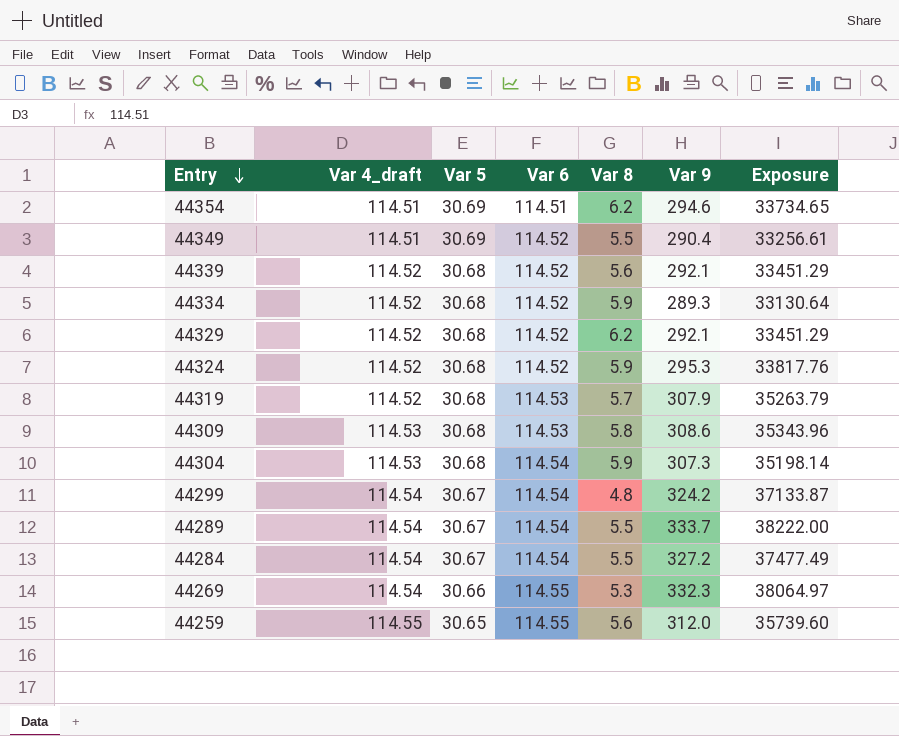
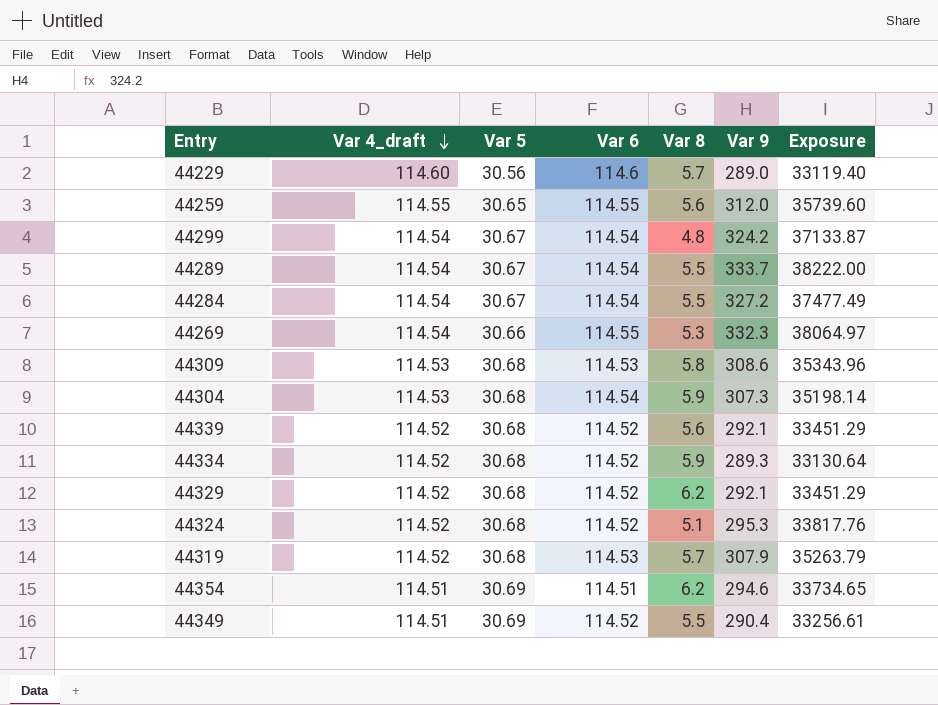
row order: Entry descending -> Var 4_draft descending
row 44229: none -> 114.60 | 30.56 | 114.6 | 5.7 | 289.0 | 33119.40
44324 | Var 8: 5.9 -> 5.1

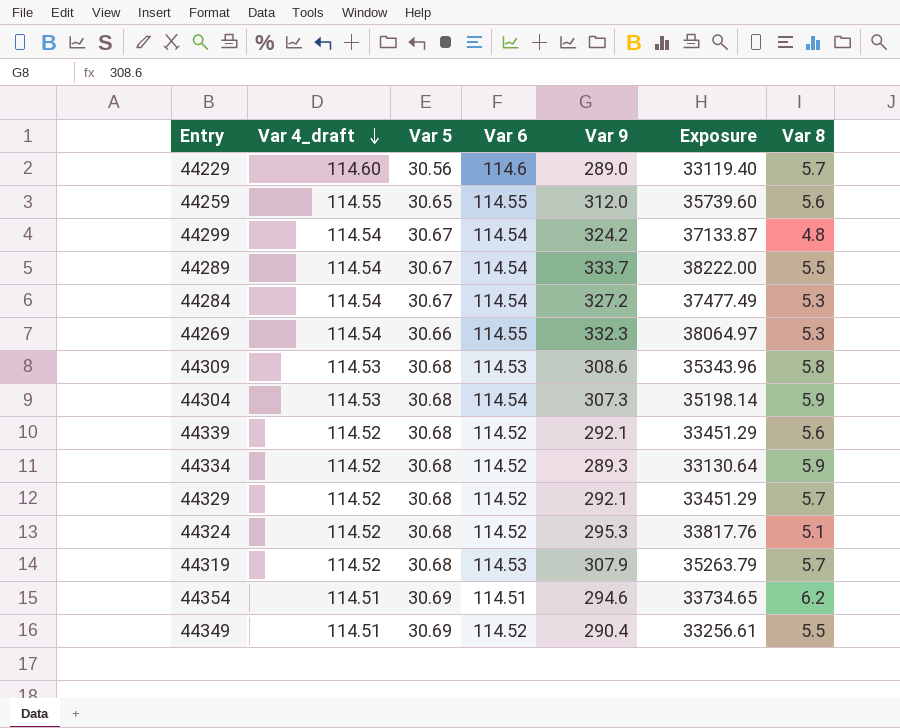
column Var 8 | position: 5 -> 7
44284 | Var 8: 5.5 -> 5.3
44329 | Var 8: 6.2 -> 5.7

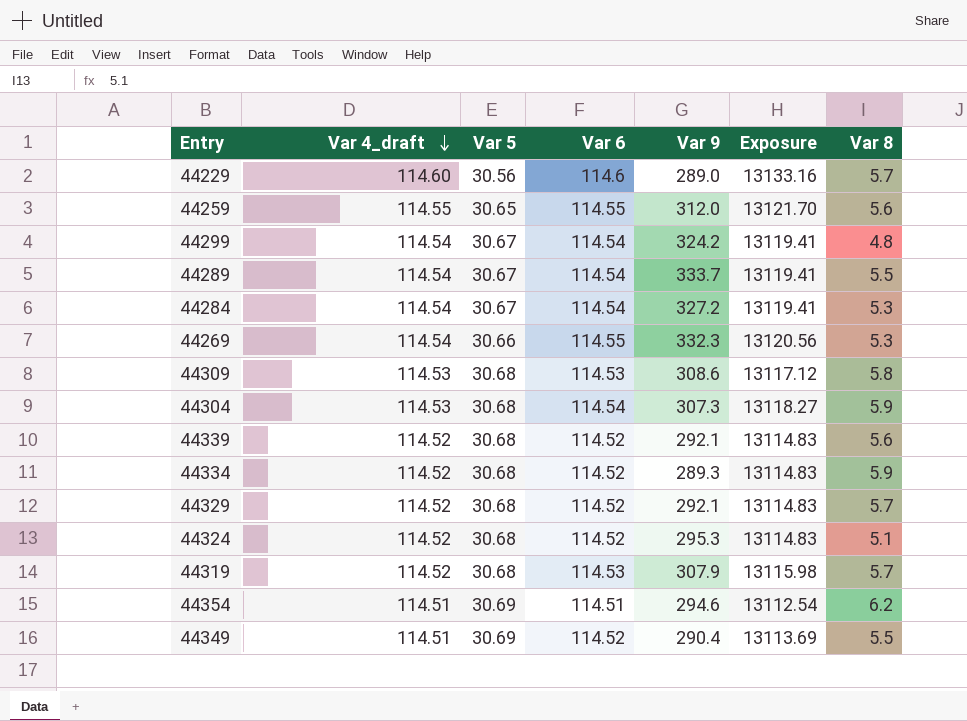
column Exposure | formula: [Var 6] * [Var 9] -> [Var 4_draft] * [Var 6]

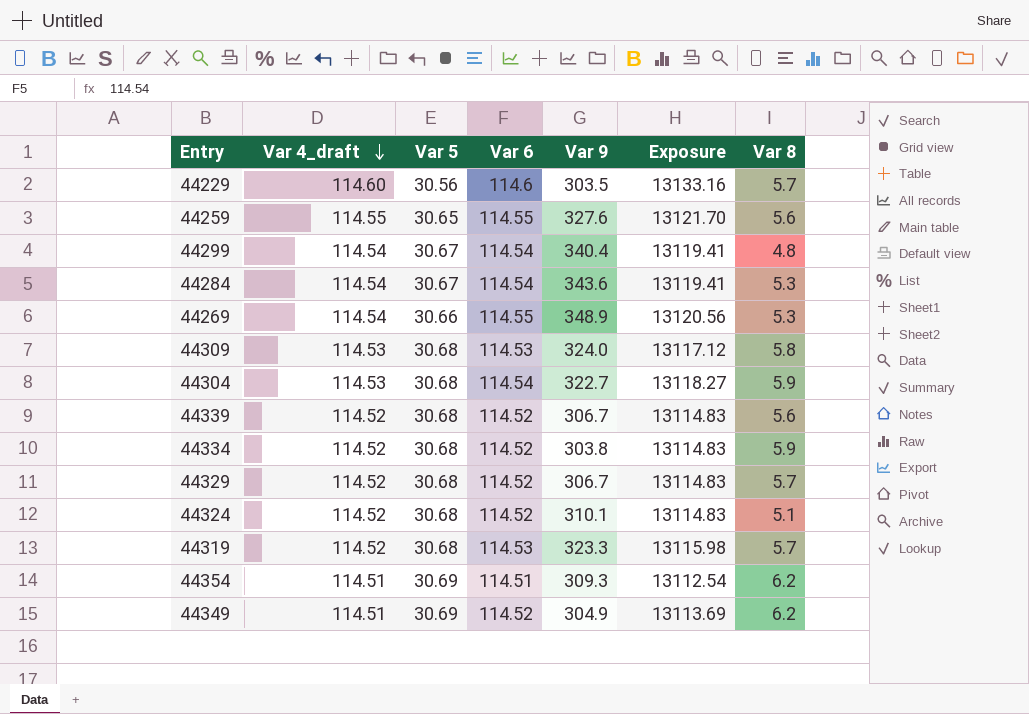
row 44289: 114.54 | 30.67 | 114.54 | 333.7 | 13119.41 | 5.5 -> none
44229 | Var 9: 289.0 -> 303.5
44259 | Var 9: 312.0 -> 327.6
44299 | Var 9: 324.2 -> 340.4
44284 | Var 9: 327.2 -> 343.6
44269 | Var 9: 332.3 -> 348.9
44309 | Var 9: 308.6 -> 324.0
44304 | Var 9: 307.3 -> 322.7
44339 | Var 9: 292.1 -> 306.7
44334 | Var 9: 289.3 -> 303.8
44329 | Var 9: 292.1 -> 306.7
44324 | Var 9: 295.3 -> 310.1
44319 | Var 9: 307.9 -> 323.3
44354 | Var 9: 294.6 -> 309.3
44349 | Var 9: 290.4 -> 304.9
44349 | Var 8: 5.5 -> 6.2

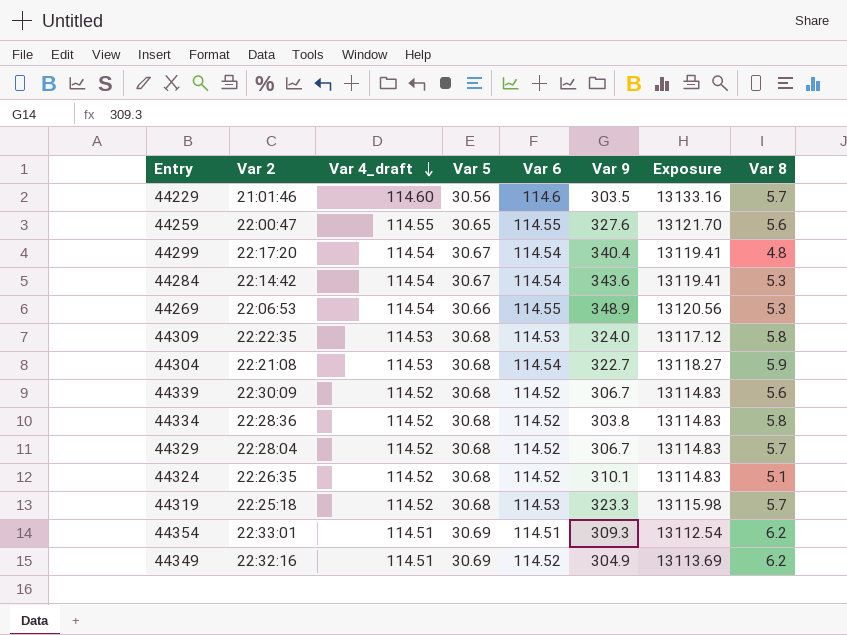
column Var 2 | position: none -> 2
44334 | Var 8: 5.9 -> 5.8

